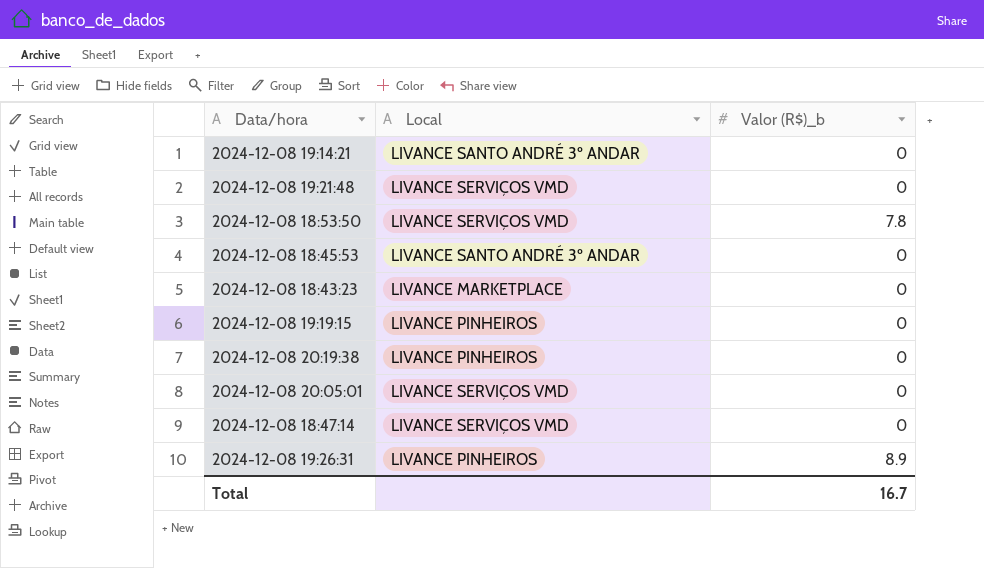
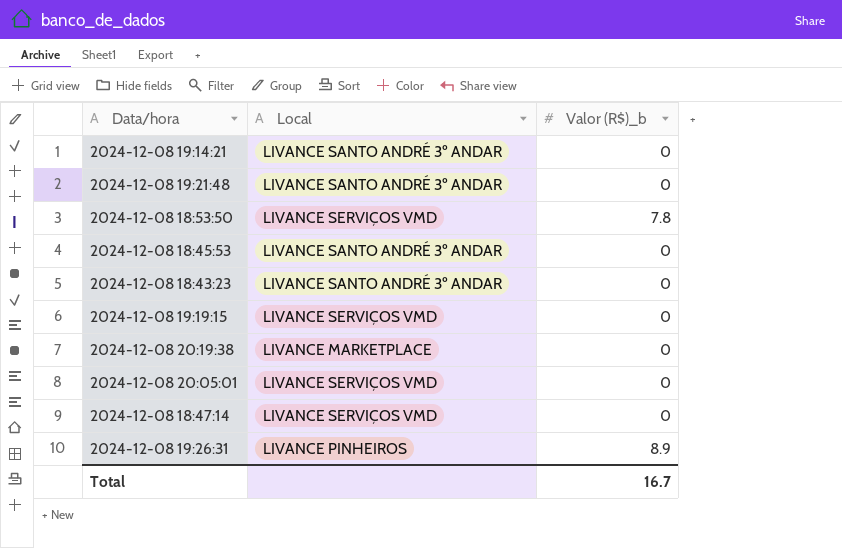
2024-12-08 19:21:48 | Local: LIVANCE SERVIÇOS VMD -> LIVANCE SANTO ANDRÉ 3º ANDAR
2024-12-08 18:43:23 | Local: LIVANCE MARKETPLACE -> LIVANCE SANTO ANDRÉ 3º ANDAR
2024-12-08 19:19:15 | Local: LIVANCE PINHEIROS -> LIVANCE SERVIÇOS VMD
2024-12-08 20:19:38 | Local: LIVANCE PINHEIROS -> LIVANCE MARKETPLACE

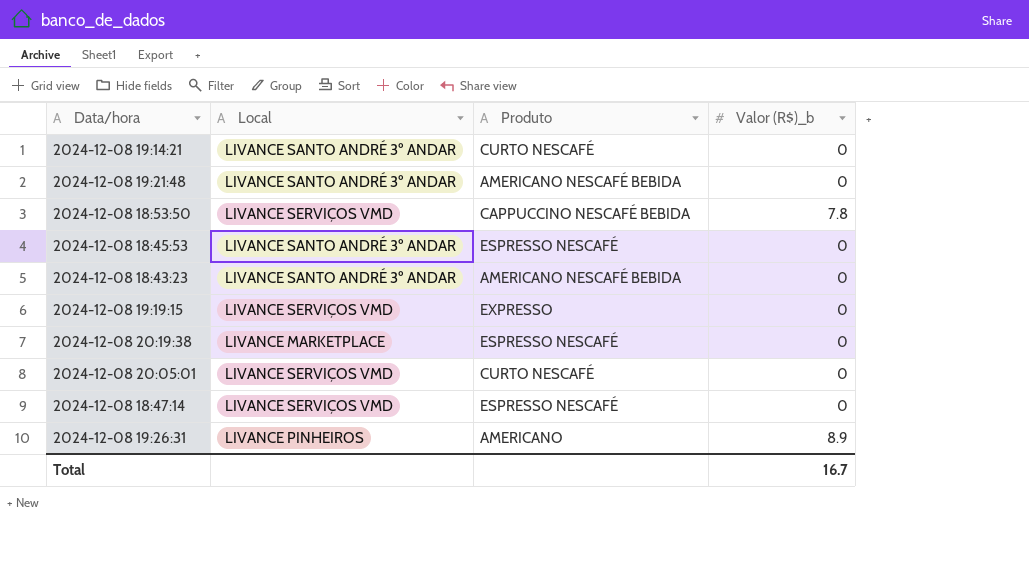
column Produto | position: none -> 3

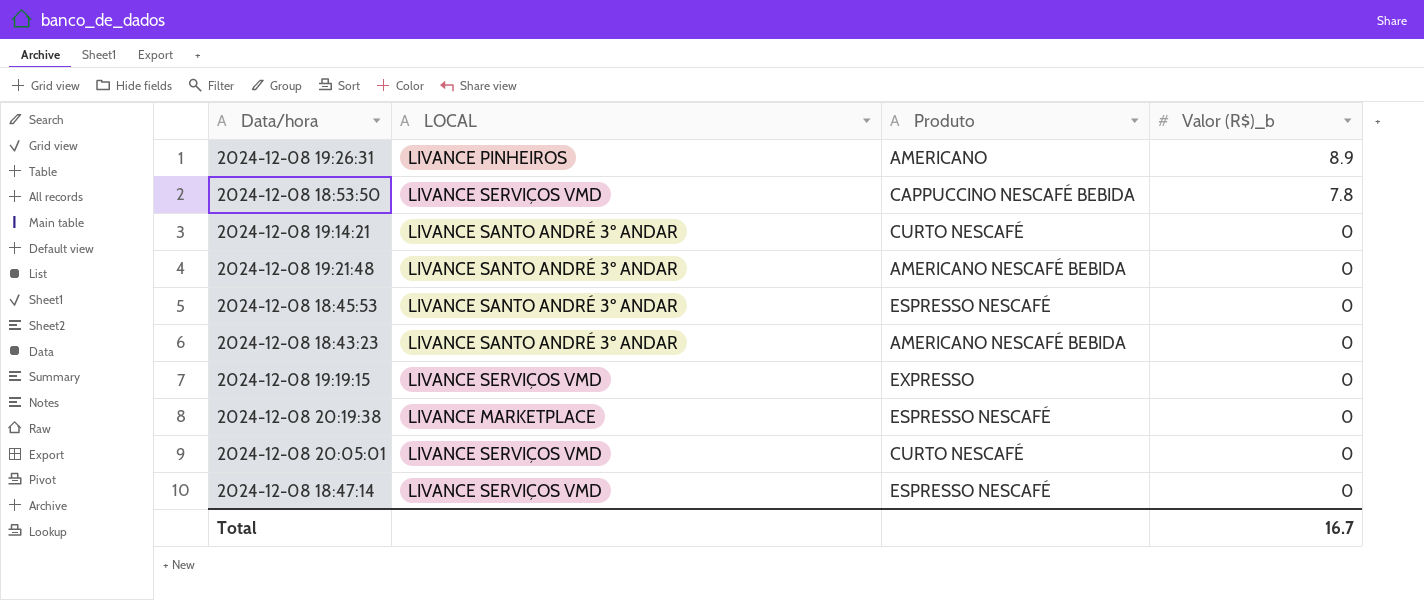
row order: none -> Valor (R$)_b descending
column name: Local -> LOCAL

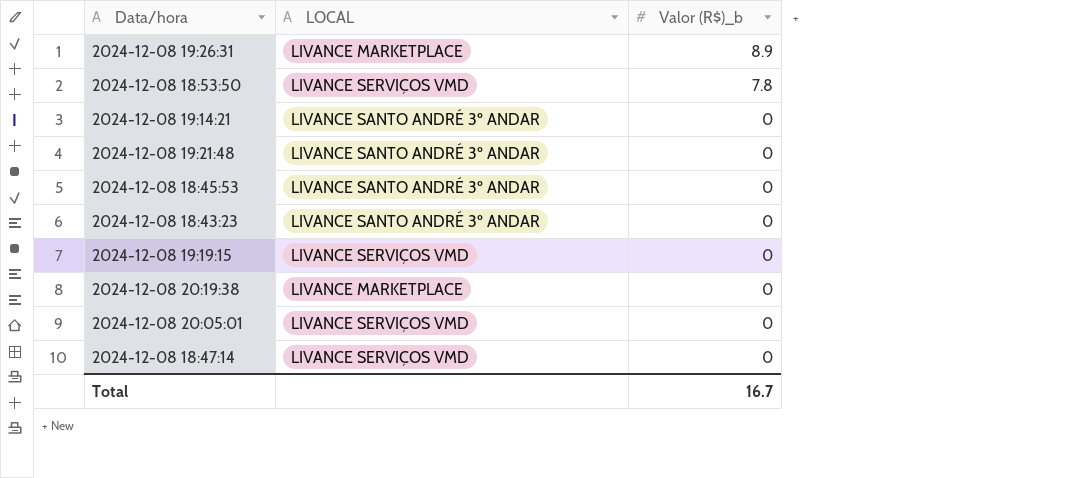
column Produto | position: 3 -> none
2024-12-08 19:26:31 | LOCAL: LIVANCE PINHEIROS -> LIVANCE MARKETPLACE

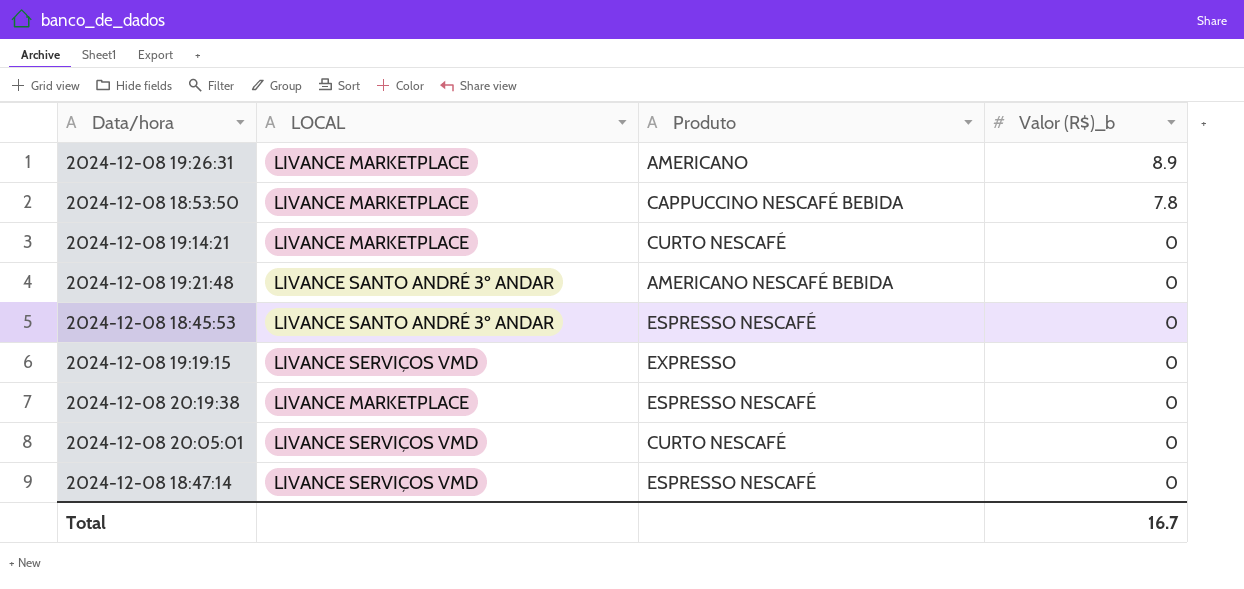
column Produto | position: none -> 3
row 2024-12-08 18:43:23: LIVANCE SANTO ANDRÉ 3º ANDAR | 0 -> none
2024-12-08 18:53:50 | LOCAL: LIVANCE SERVIÇOS VMD -> LIVANCE MARKETPLACE
2024-12-08 19:14:21 | LOCAL: LIVANCE SANTO ANDRÉ 3º ANDAR -> LIVANCE MARKETPLACE

